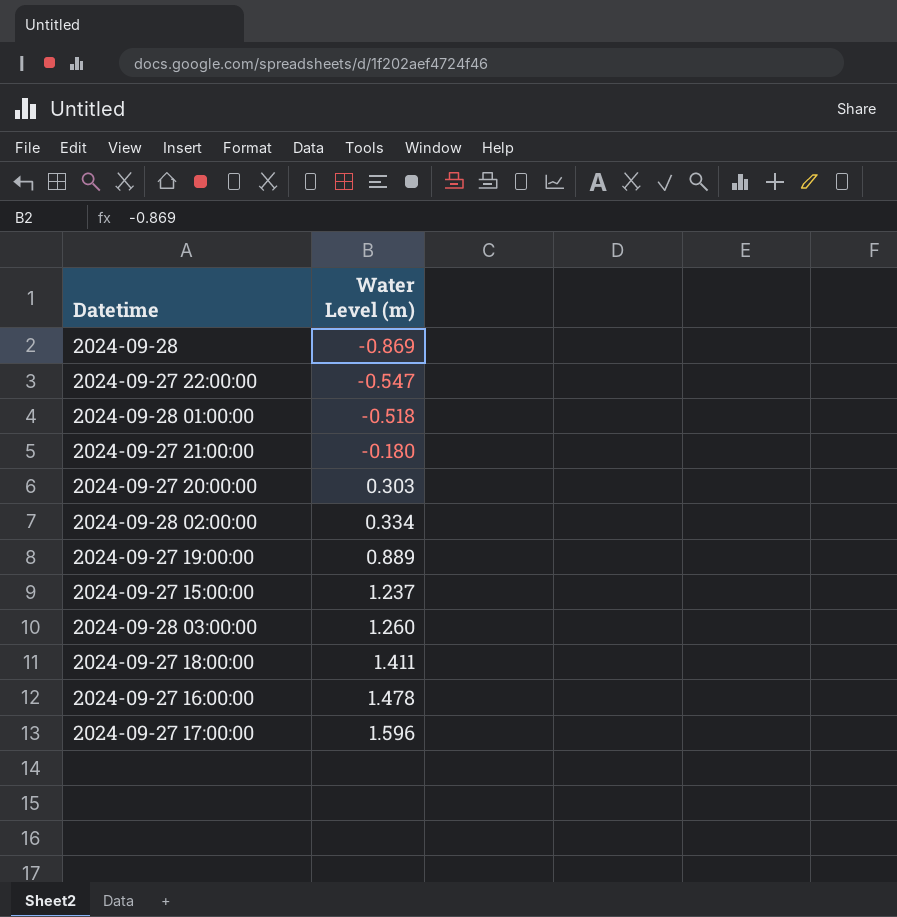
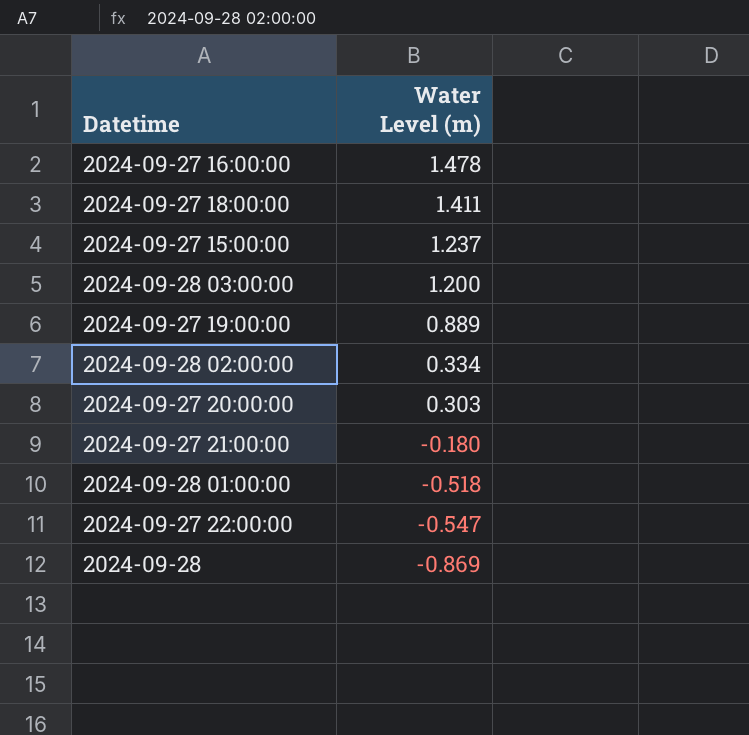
row order: Water Level (m) ascending -> Water Level (m) descending
row 2024-09-27 17:00:00: 1.596 -> none
2024-09-28 03:00:00 | Water Level (m): 1.260 -> 1.200

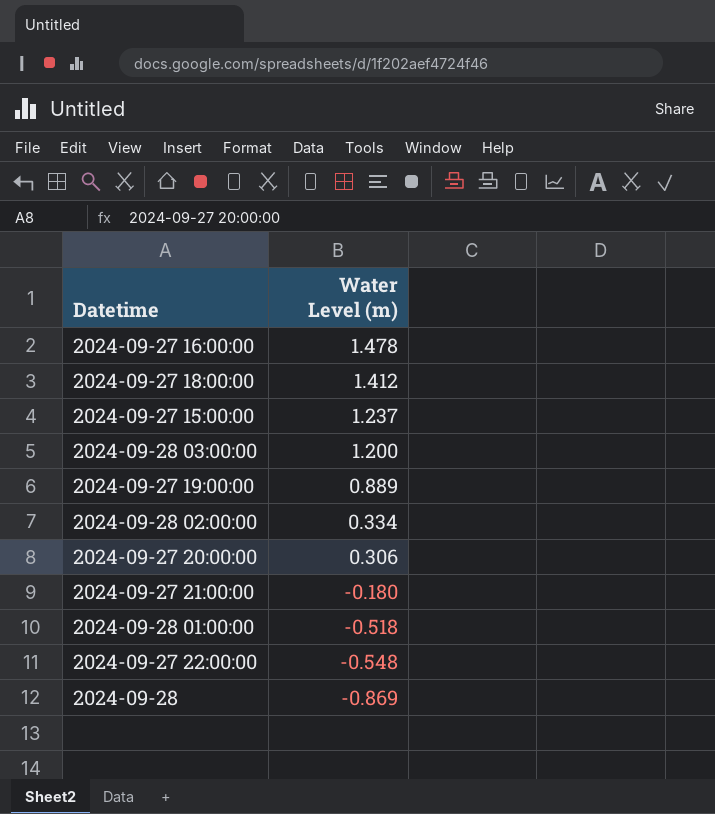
2024-09-27 18:00:00 | Water Level (m): 1.411 -> 1.412
2024-09-27 20:00:00 | Water Level (m): 0.303 -> 0.306
2024-09-27 22:00:00 | Water Level (m): -0.547 -> -0.548

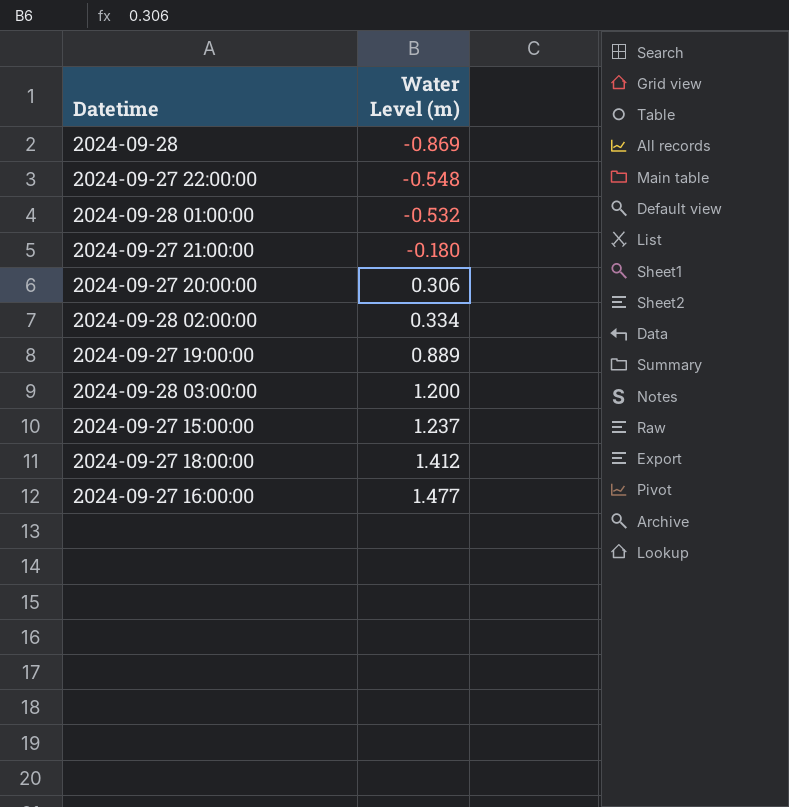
row order: Water Level (m) descending -> Water Level (m) ascending
2024-09-28 01:00:00 | Water Level (m): -0.518 -> -0.532
2024-09-27 16:00:00 | Water Level (m): 1.478 -> 1.477

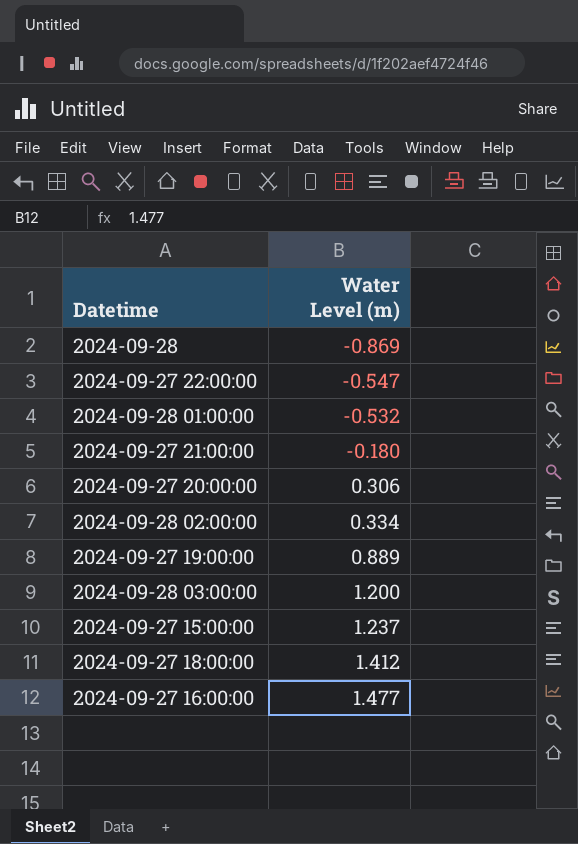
2024-09-27 22:00:00 | Water Level (m): -0.548 -> -0.547

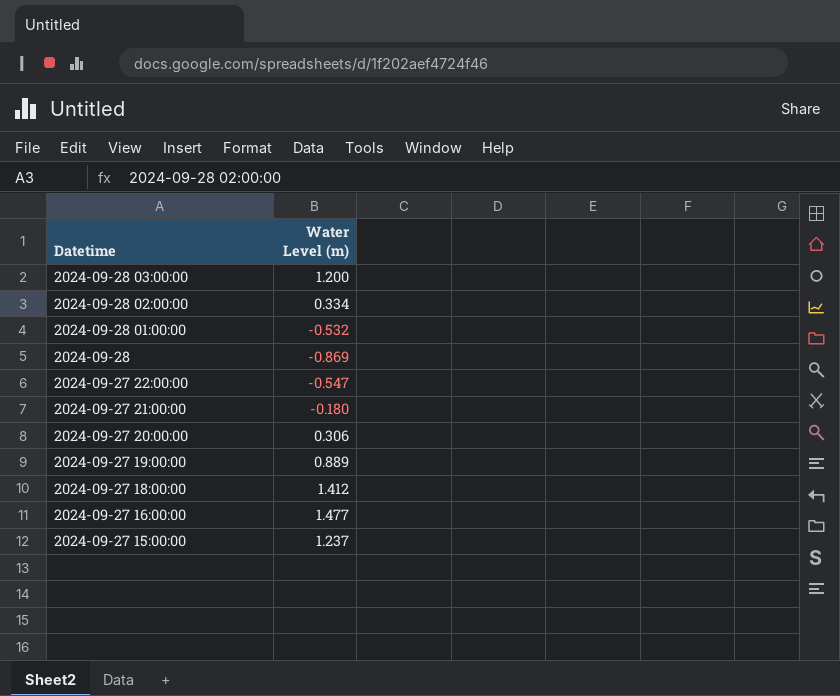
row order: Water Level (m) ascending -> Datetime descending

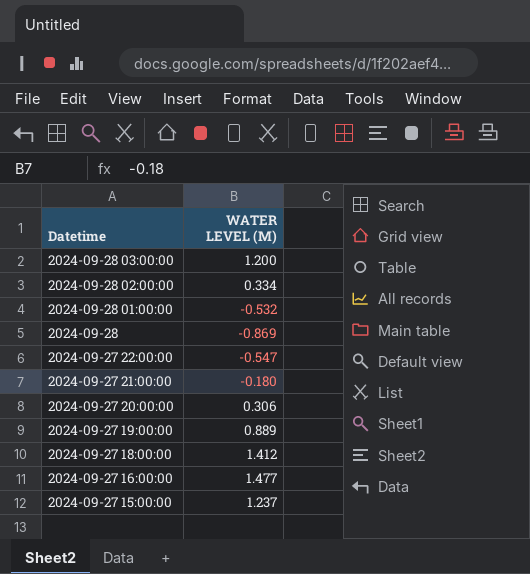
column name: Water Level (m) -> WATER LEVEL (M)

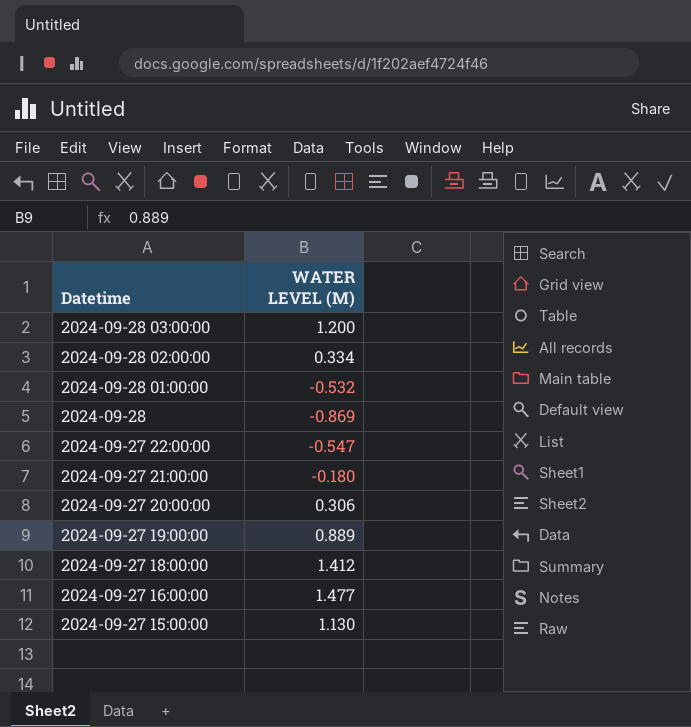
2024-09-27 15:00:00 | WATER LEVEL (M): 1.237 -> 1.130

